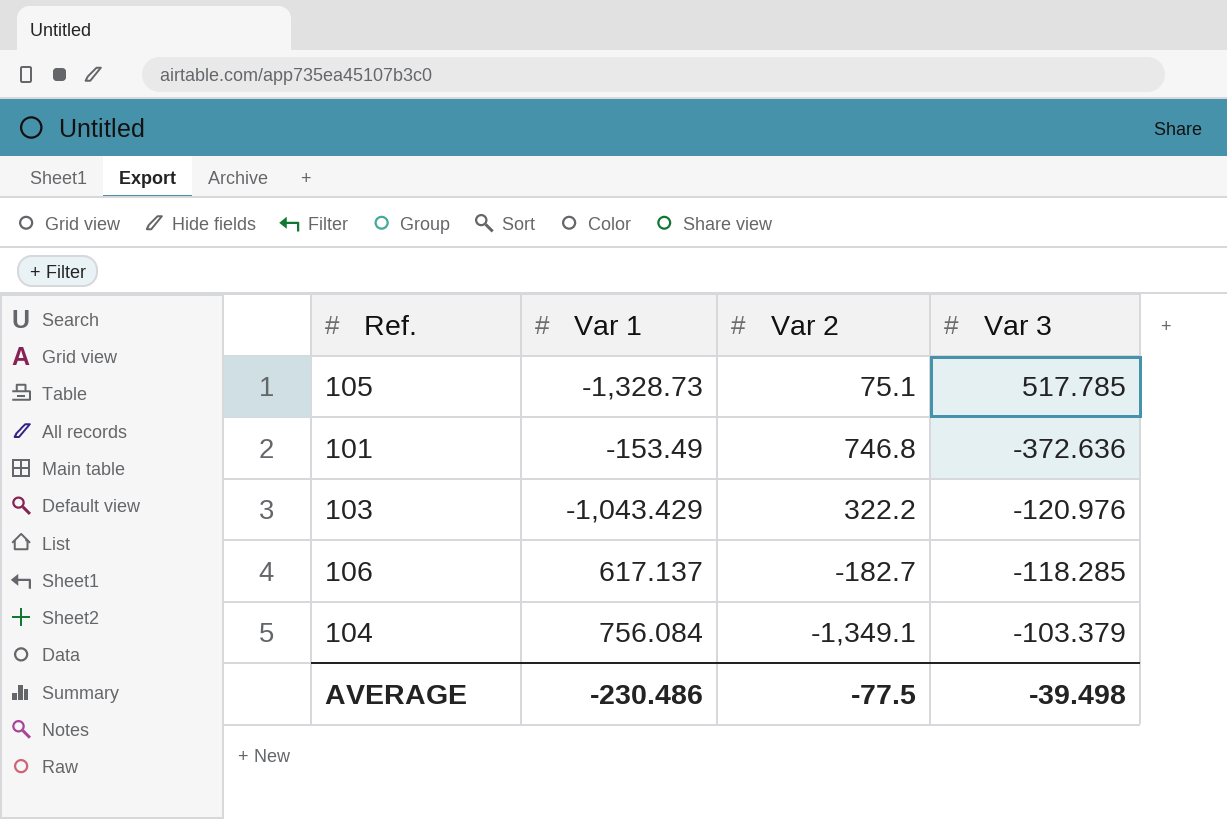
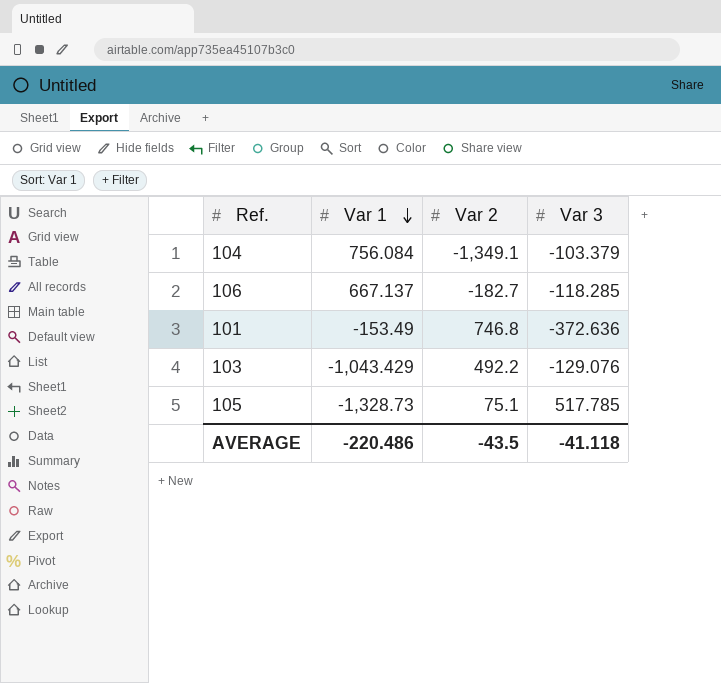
row order: none -> Var 1 descending
106 | Var 1: 617.137 -> 667.137
103 | Var 2: 322.2 -> 492.2
103 | Var 3: -120.976 -> -129.076
AVERAGE | Var 1: -230.486 -> -220.486
AVERAGE | Var 2: -77.5 -> -43.5
AVERAGE | Var 3: -39.498 -> -41.118

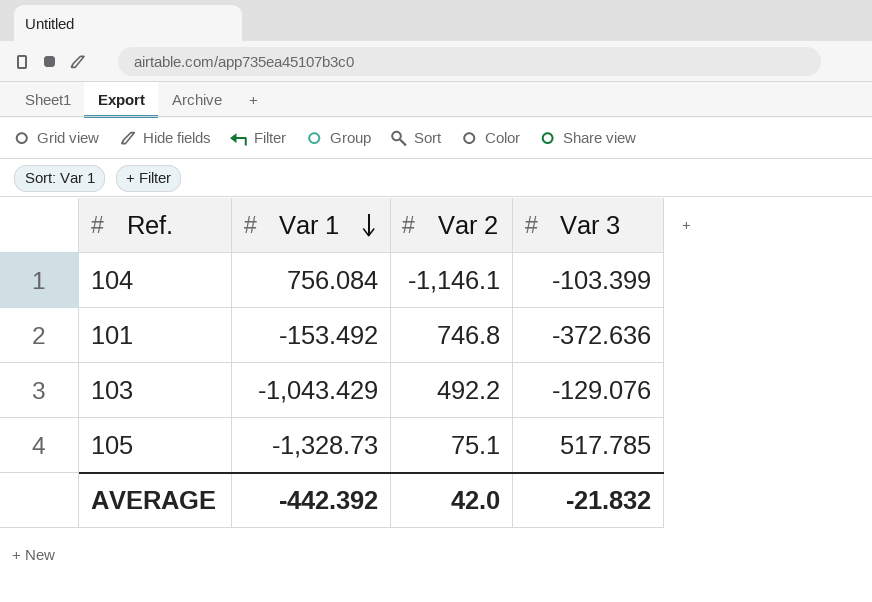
row 106: 667.137 | -182.7 | -118.285 -> none
104 | Var 2: -1,349.1 -> -1,146.1
104 | Var 3: -103.379 -> -103.399
101 | Var 1: -153.49 -> -153.492
AVERAGE | Var 1: -220.486 -> -442.392
AVERAGE | Var 2: -43.5 -> 42.0
AVERAGE | Var 3: -41.118 -> -21.832

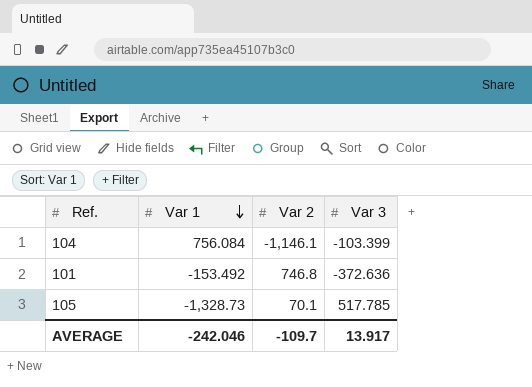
row 103: -1,043.429 | 492.2 | -129.076 -> none
105 | Var 2: 75.1 -> 70.1
AVERAGE | Var 1: -442.392 -> -242.046
AVERAGE | Var 2: 42.0 -> -109.7
AVERAGE | Var 3: -21.832 -> 13.917

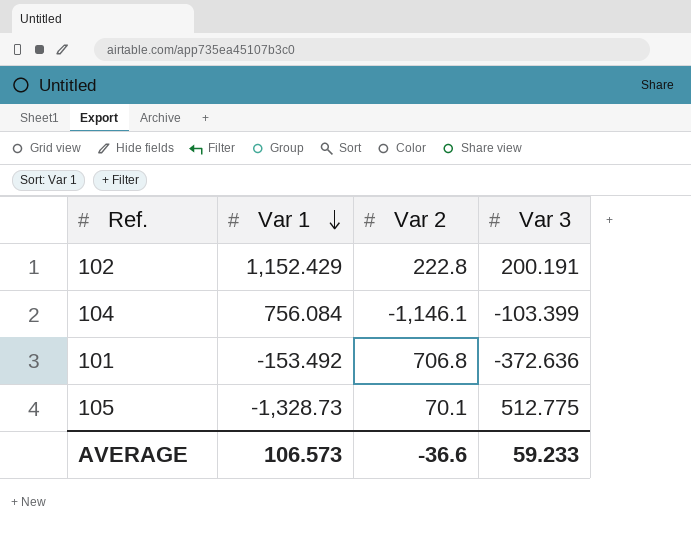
row 102: none -> 1,152.429 | 222.8 | 200.191
101 | Var 2: 746.8 -> 706.8
105 | Var 3: 517.785 -> 512.775
AVERAGE | Var 1: -242.046 -> 106.573
AVERAGE | Var 2: -109.7 -> -36.6
AVERAGE | Var 3: 13.917 -> 59.233

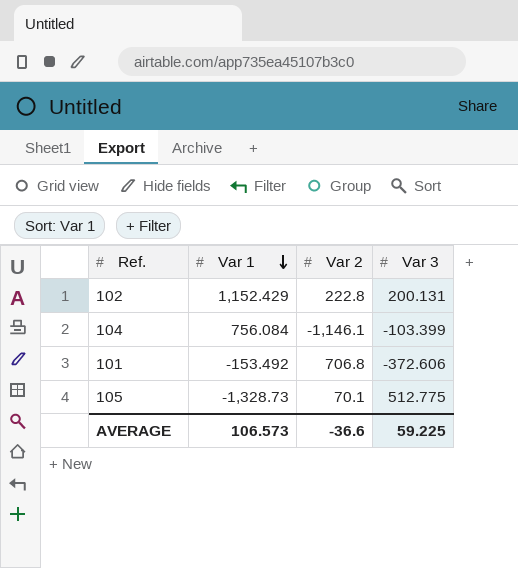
102 | Var 3: 200.191 -> 200.131
101 | Var 3: -372.636 -> -372.606
AVERAGE | Var 3: 59.233 -> 59.225

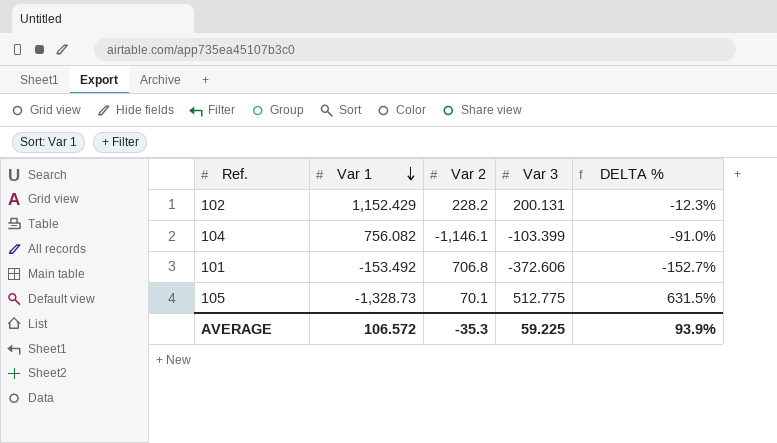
column DELTA % | formula: none -> ([Var 3] - [Var 2]) / [Var 2]
102 | Var 2: 222.8 -> 228.2
104 | Var 1: 756.084 -> 756.082
AVERAGE | Var 1: 106.573 -> 106.572
AVERAGE | Var 2: -36.6 -> -35.3

